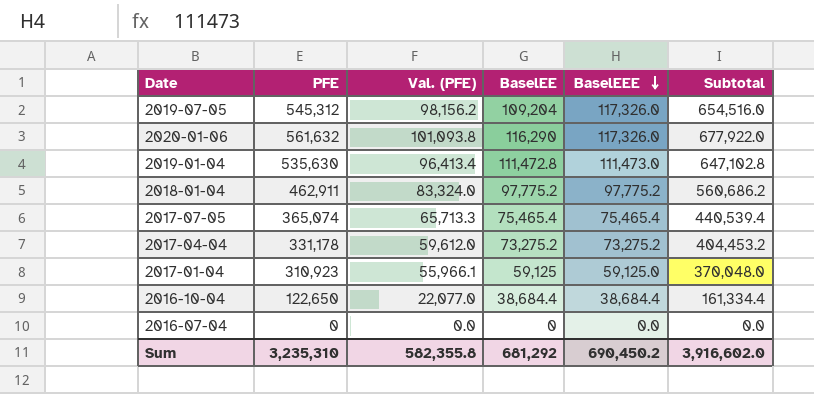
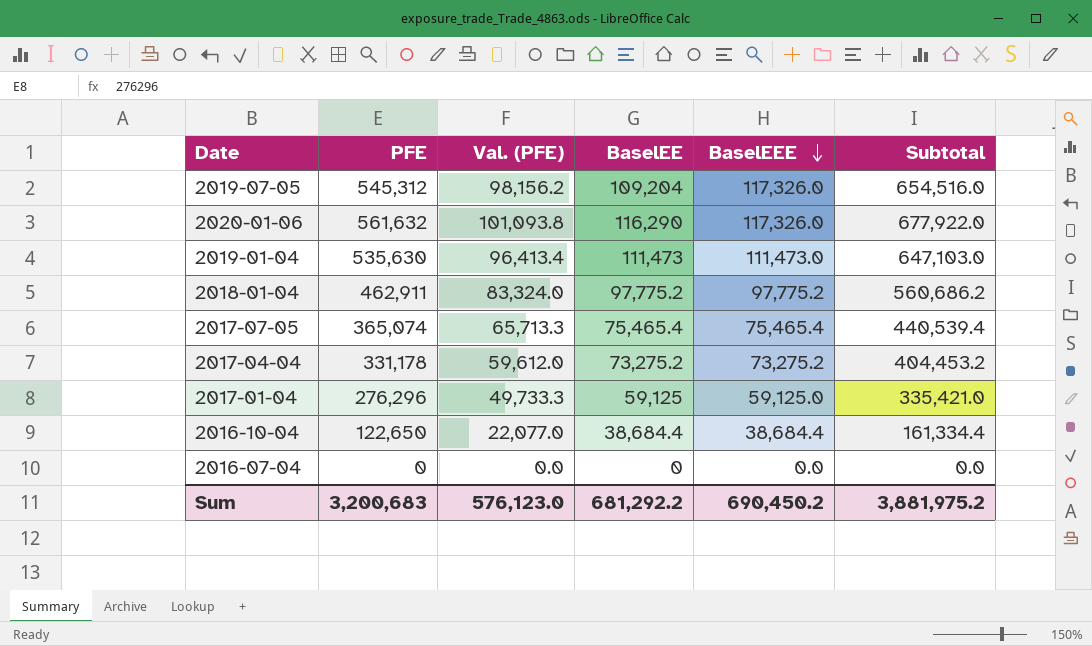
2019-01-04 | BaselEE: 111,472.8 -> 111,473
2019-01-04 | Subtotal: 647,102.8 -> 647,103.0
2017-01-04 | PFE: 310,923 -> 276,296
2017-01-04 | Val. (PFE): 55,966.1 -> 49,733.3
2017-01-04 | Subtotal: 370,048.0 -> 335,421.0
Sum | PFE: 3,235,310 -> 3,200,683
Sum | Val. (PFE): 582,355.8 -> 576,123.0
Sum | BaselEE: 681,292 -> 681,292.2
Sum | Subtotal: 3,916,602.0 -> 3,881,975.2

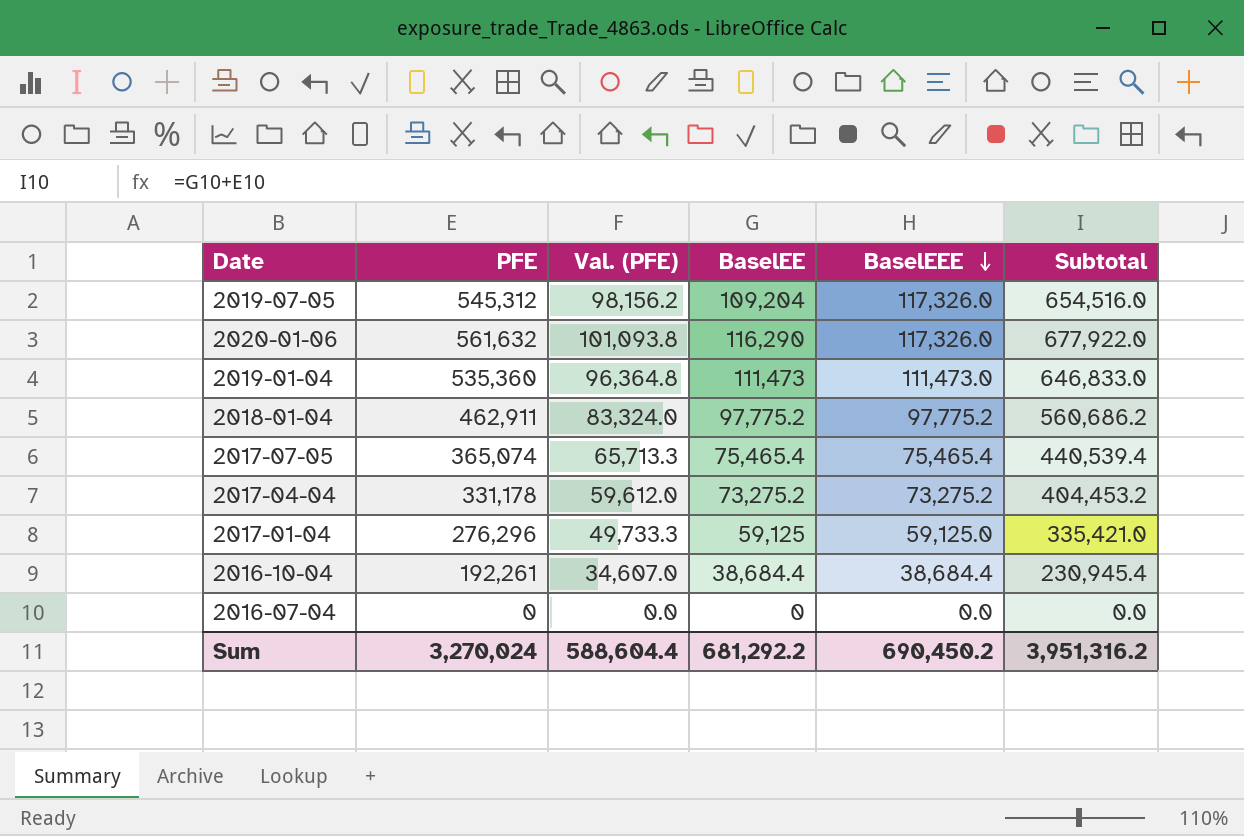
2019-01-04 | PFE: 535,630 -> 535,360
2019-01-04 | Val. (PFE): 96,413.4 -> 96,364.8
2019-01-04 | Subtotal: 647,103.0 -> 646,833.0
2016-10-04 | PFE: 122,650 -> 192,261
2016-10-04 | Val. (PFE): 22,077.0 -> 34,607.0
2016-10-04 | Subtotal: 161,334.4 -> 230,945.4
Sum | PFE: 3,200,683 -> 3,270,024
Sum | Val. (PFE): 576,123.0 -> 588,604.4
Sum | Subtotal: 3,881,975.2 -> 3,951,316.2

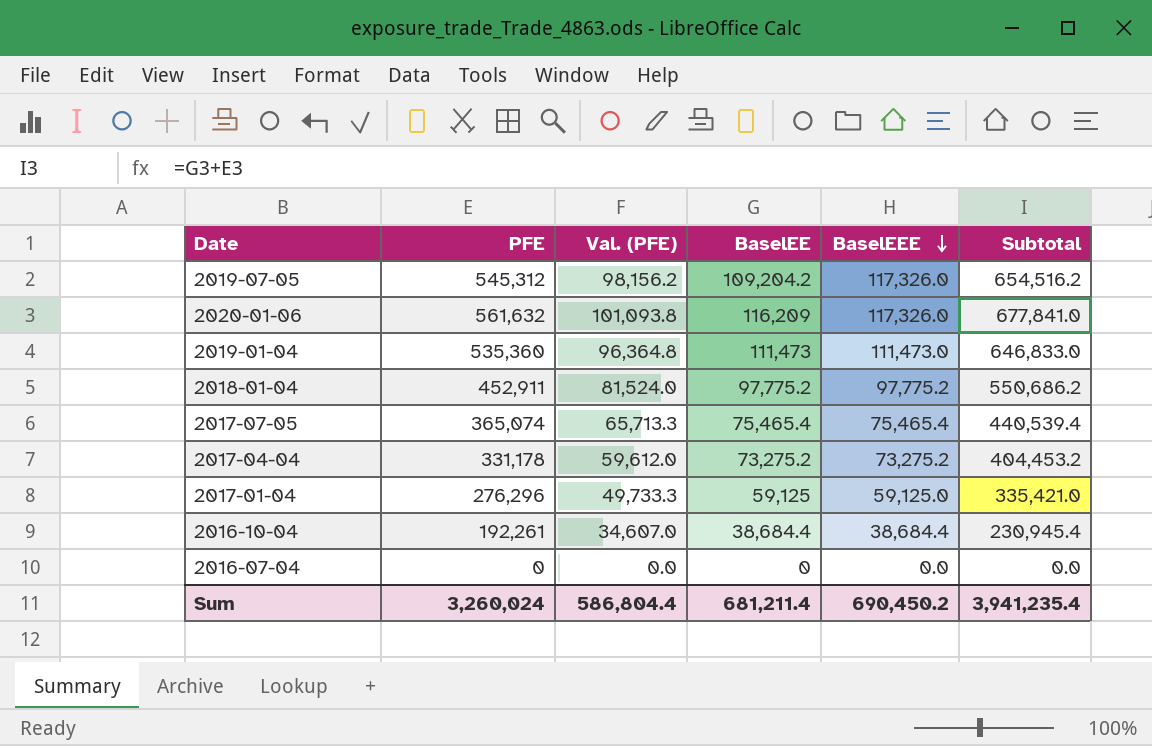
2019-07-05 | BaselEE: 109,204 -> 109,204.2
2019-07-05 | Subtotal: 654,516.0 -> 654,516.2
2020-01-06 | BaselEE: 116,290 -> 116,209
2020-01-06 | Subtotal: 677,922.0 -> 677,841.0
2018-01-04 | PFE: 462,911 -> 452,911
2018-01-04 | Val. (PFE): 83,324.0 -> 81,524.0
2018-01-04 | Subtotal: 560,686.2 -> 550,686.2
Sum | PFE: 3,270,024 -> 3,260,024
Sum | Val. (PFE): 588,604.4 -> 586,804.4
Sum | BaselEE: 681,292.2 -> 681,211.4
Sum | Subtotal: 3,951,316.2 -> 3,941,235.4

